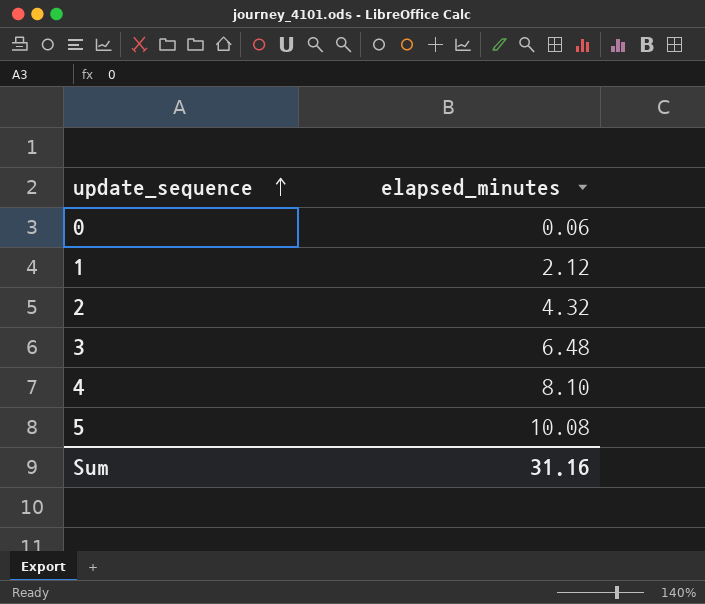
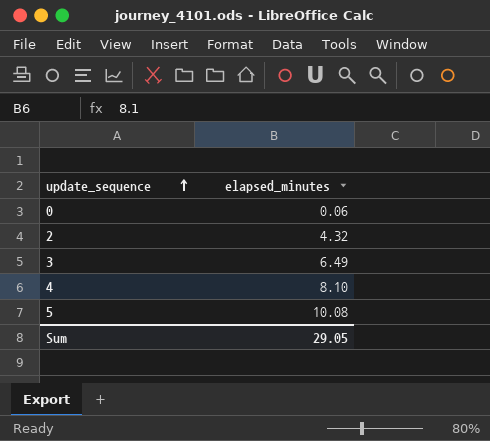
row 1: 2.12 -> none
3 | elapsed_minutes: 6.48 -> 6.49
Sum | elapsed_minutes: 31.16 -> 29.05

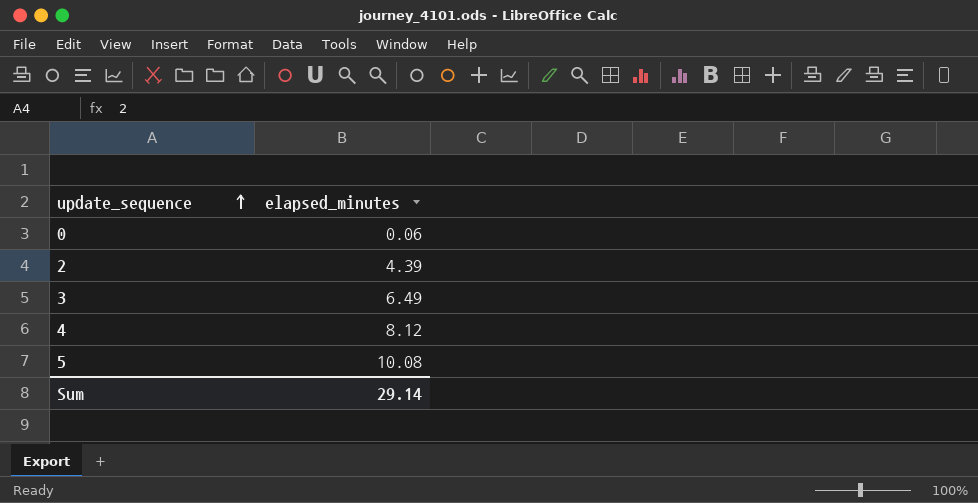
2 | elapsed_minutes: 4.32 -> 4.39
4 | elapsed_minutes: 8.10 -> 8.12
Sum | elapsed_minutes: 29.05 -> 29.14

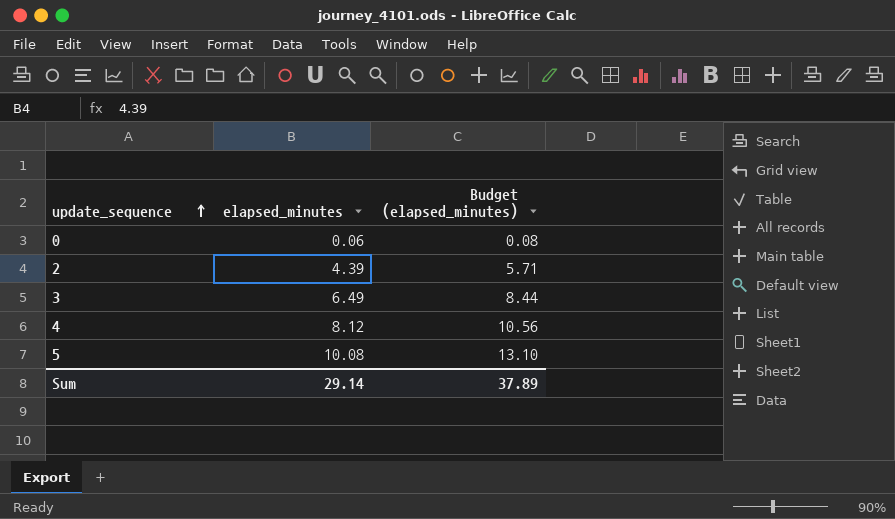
column Budget (elapsed_minutes) | formula: none -> [elapsed_minutes] * 1.3

